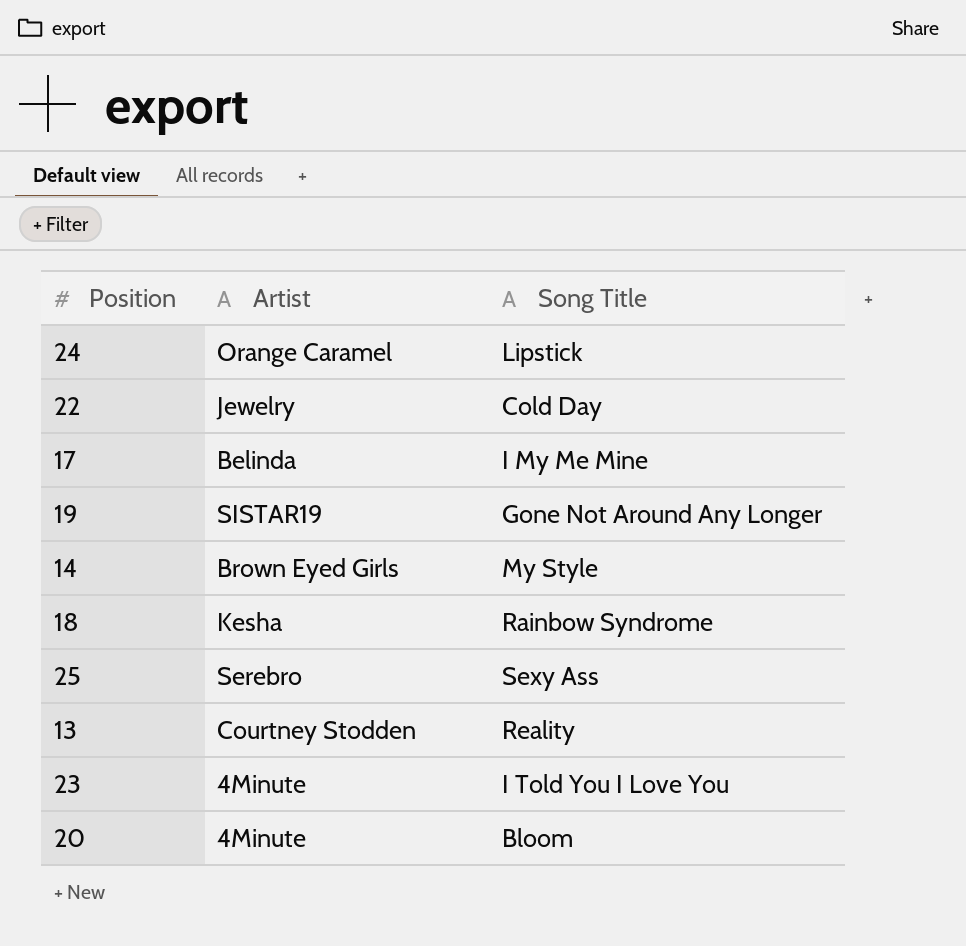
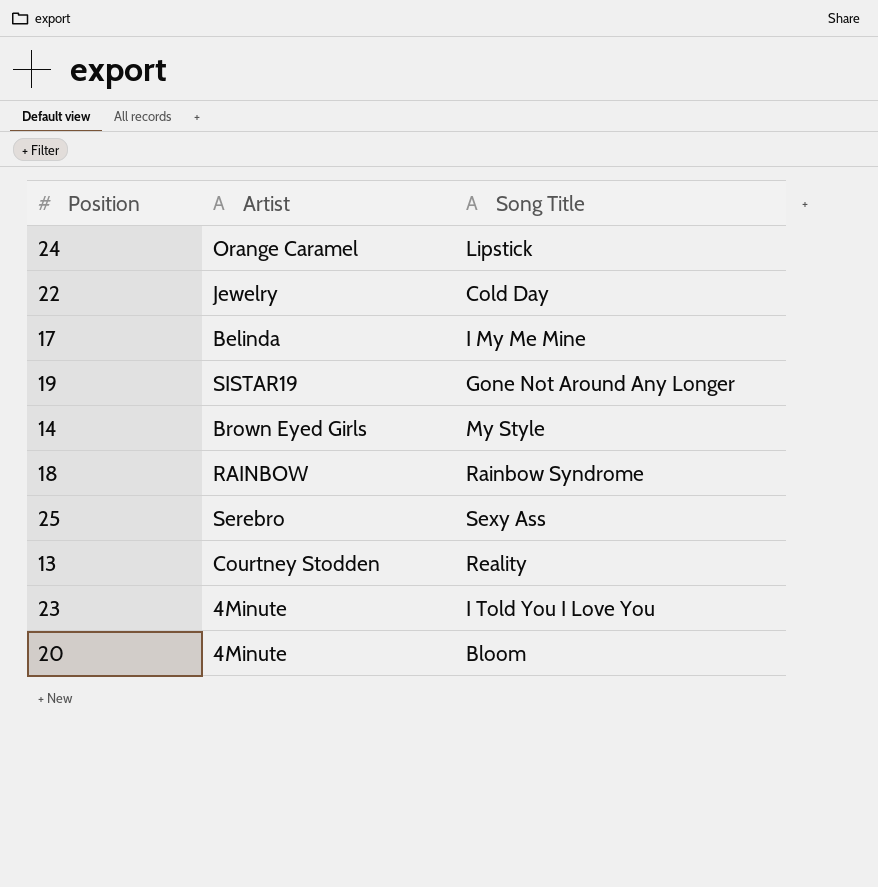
18 | Artist: Kesha -> RAINBOW

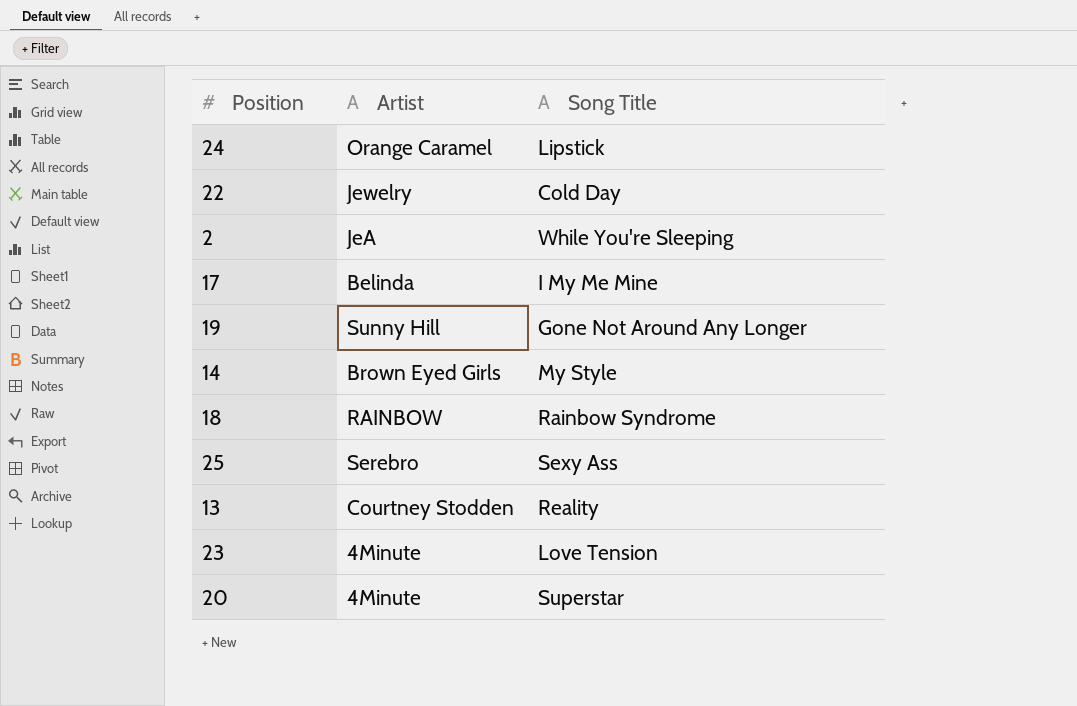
row 2: none -> JeA | While You're Sleeping
19 | Artist: SISTAR19 -> Sunny Hill
23 | Song Title: I Told You I Love You -> Love Tension
20 | Song Title: Bloom -> Superstar

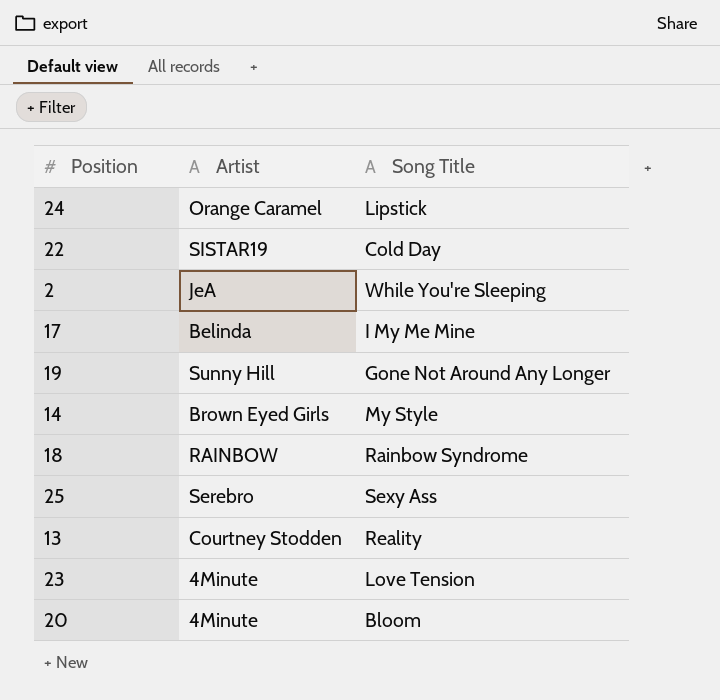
22 | Artist: Jewelry -> SISTAR19
20 | Song Title: Superstar -> Bloom

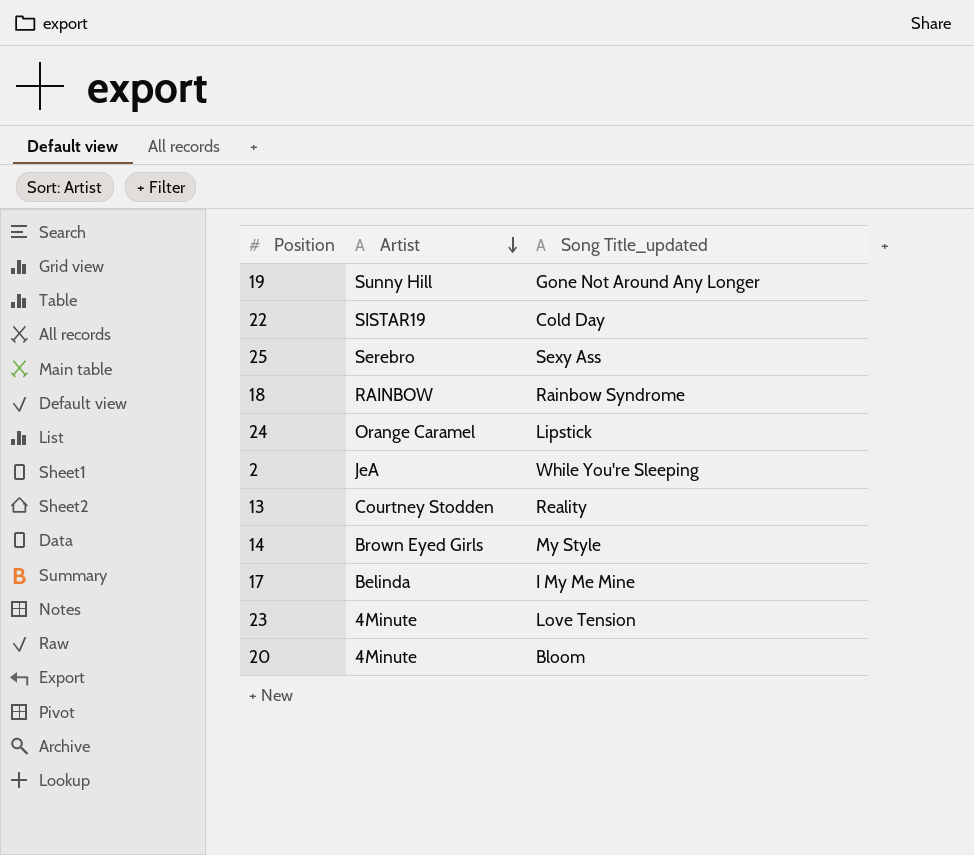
row order: none -> Artist descending
column name: Song Title -> Song Title_updated

